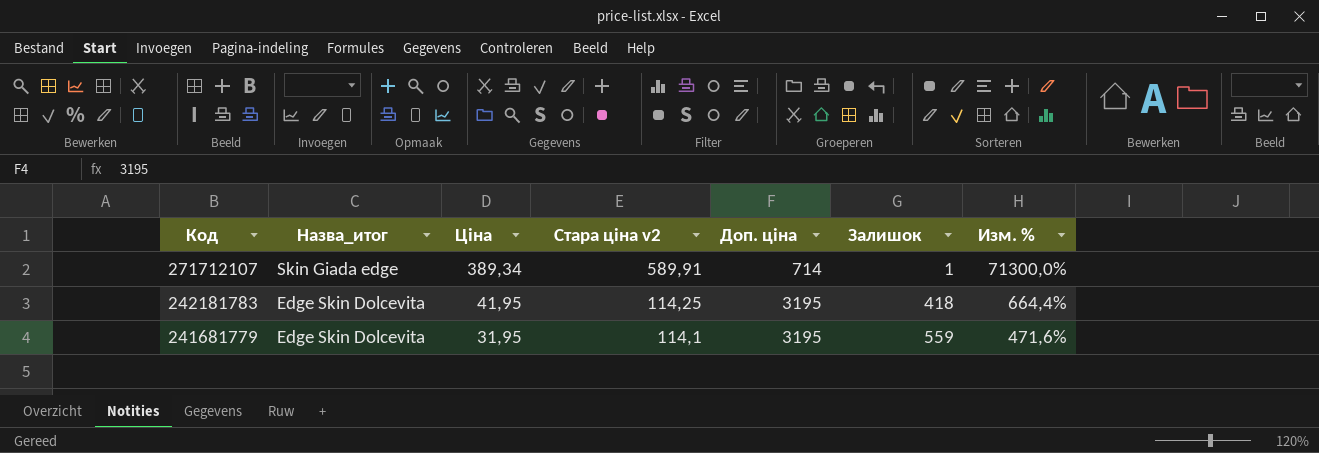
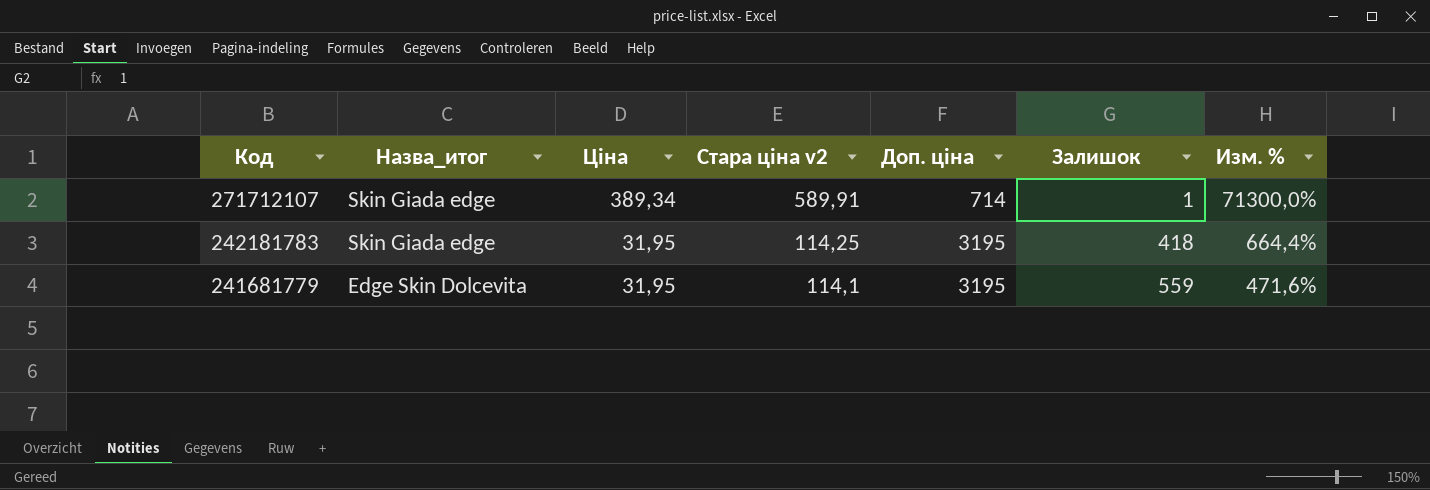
242181783 | Назва_итог: Edge Skin Dolcevita -> Skin Giada edge
242181783 | Ціна: 41,95 -> 31,95

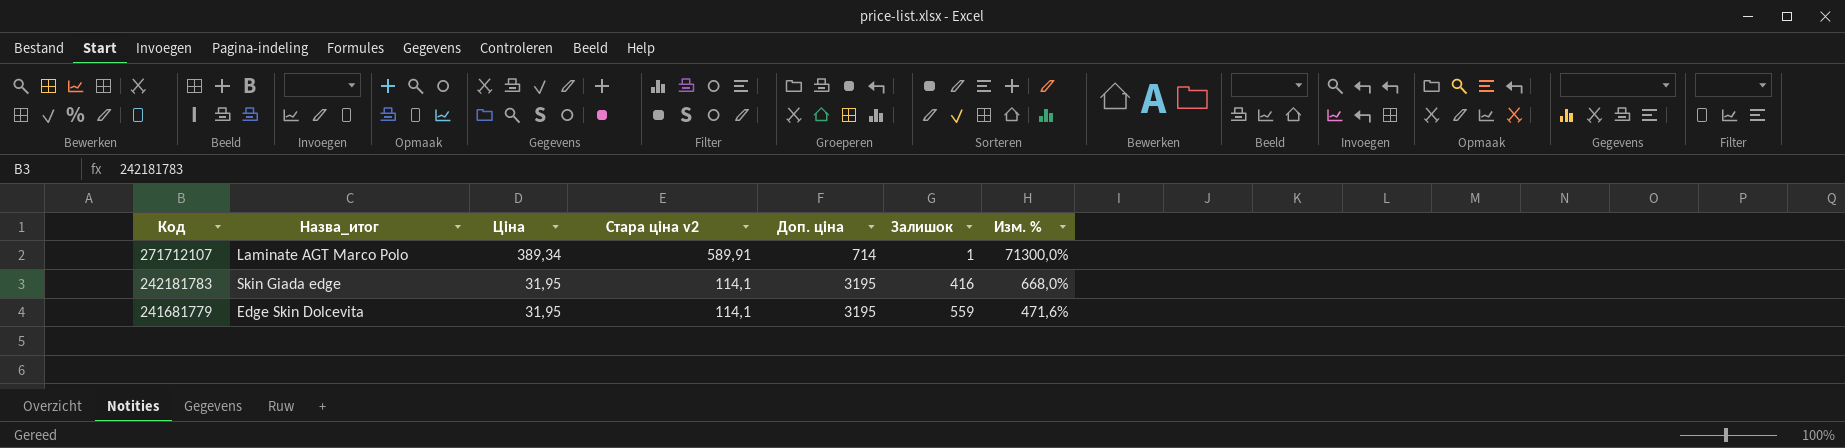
271712107 | Назва_итог: Skin Giada edge -> Laminate AGT Marco Polo
242181783 | Стара ціна v2: 114,25 -> 114,1
242181783 | Залишок: 418 -> 416
242181783 | Изм. %: 664,4% -> 668,0%

